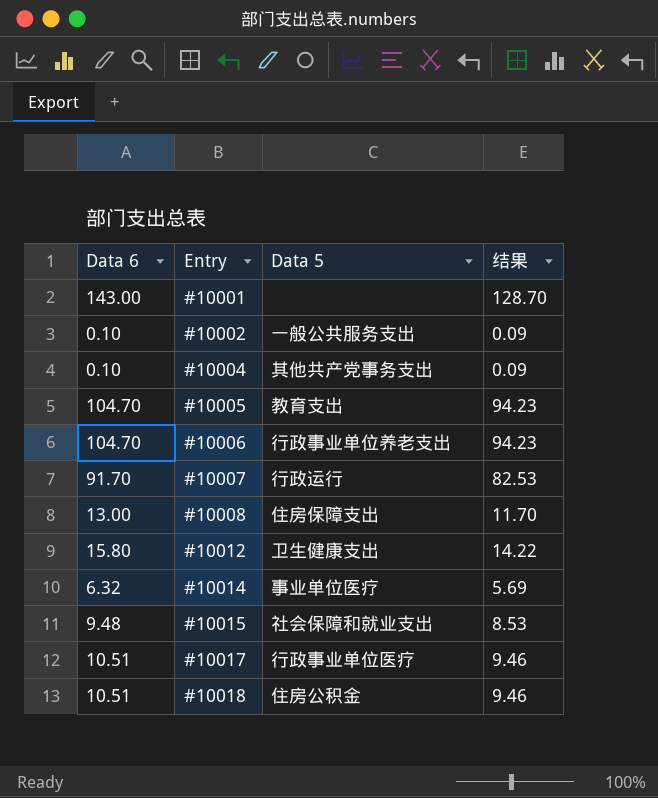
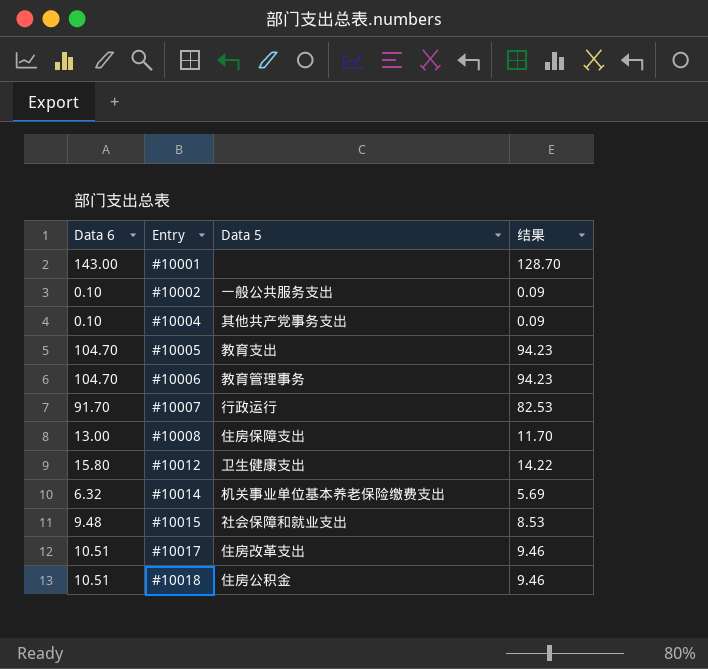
#10006 | Data 5: 行政事业单位养老支出 -> 教育管理事务
#10014 | Data 5: 事业单位医疗 -> 机关事业单位基本养老保险缴费支出
#10017 | Data 5: 行政事业单位医疗 -> 住房改革支出

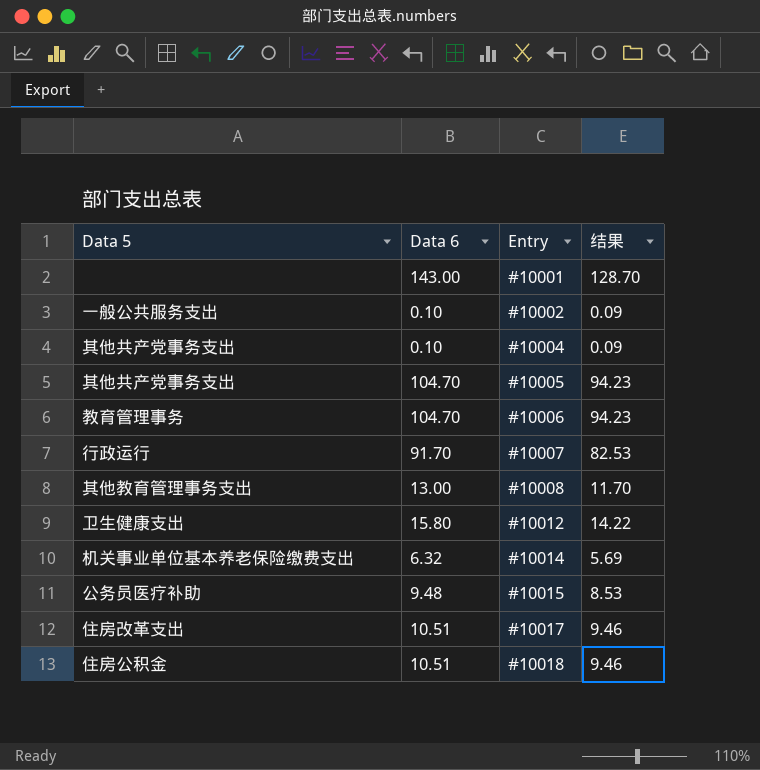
column Data 5 | position: 3 -> 1
#10005 | Data 5: 教育支出 -> 其他共产党事务支出
#10008 | Data 5: 住房保障支出 -> 其他教育管理事务支出
#10015 | Data 5: 社会保障和就业支出 -> 公务员医疗补助

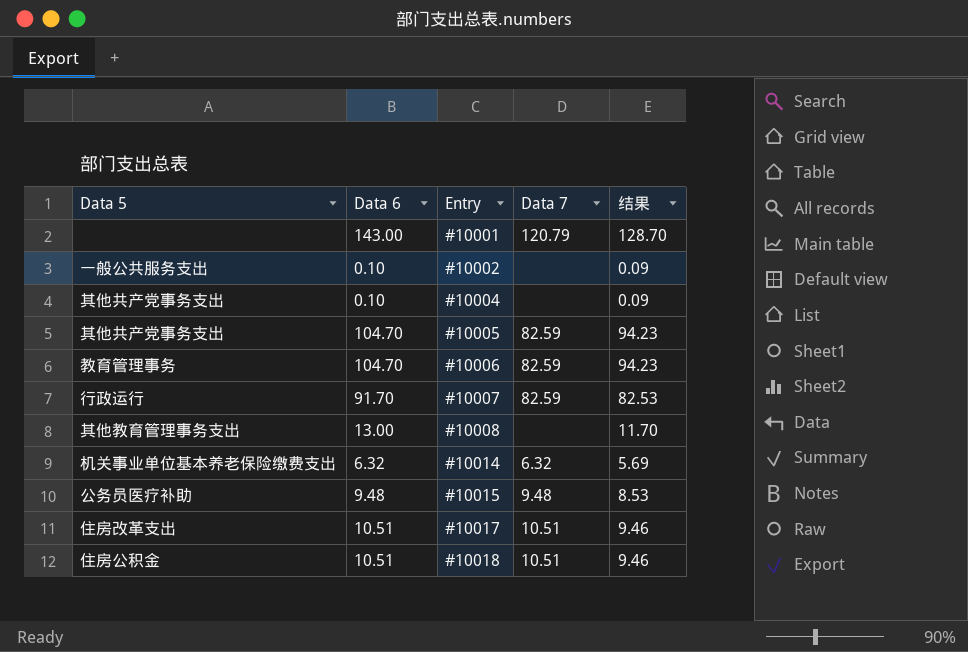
column Data 7 | position: none -> 4
row #10012: 卫生健康支出 | 15.80 | 14.22 -> none

